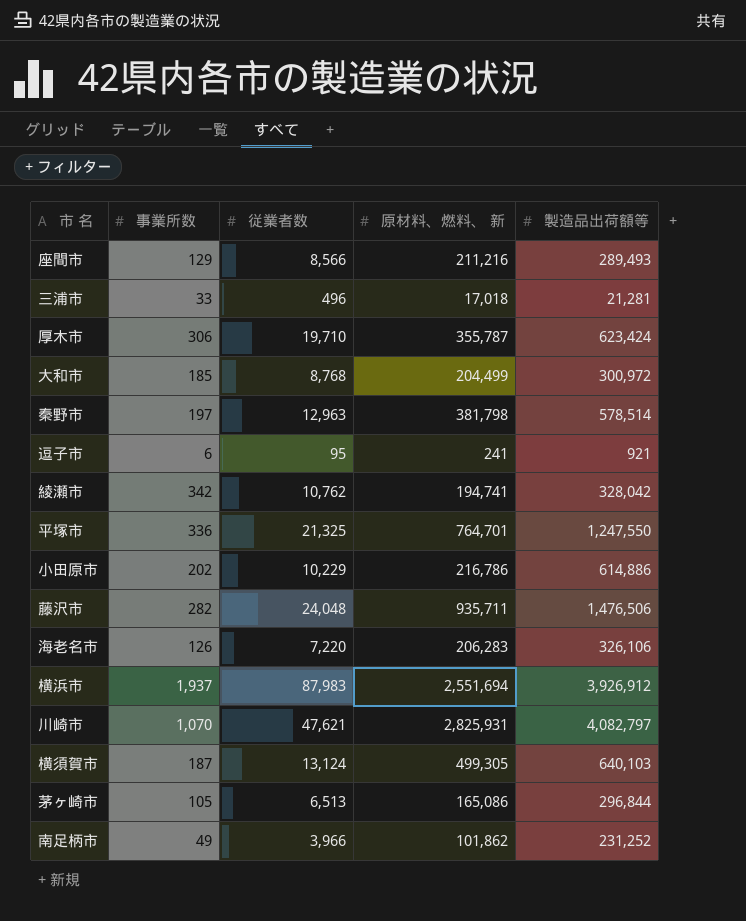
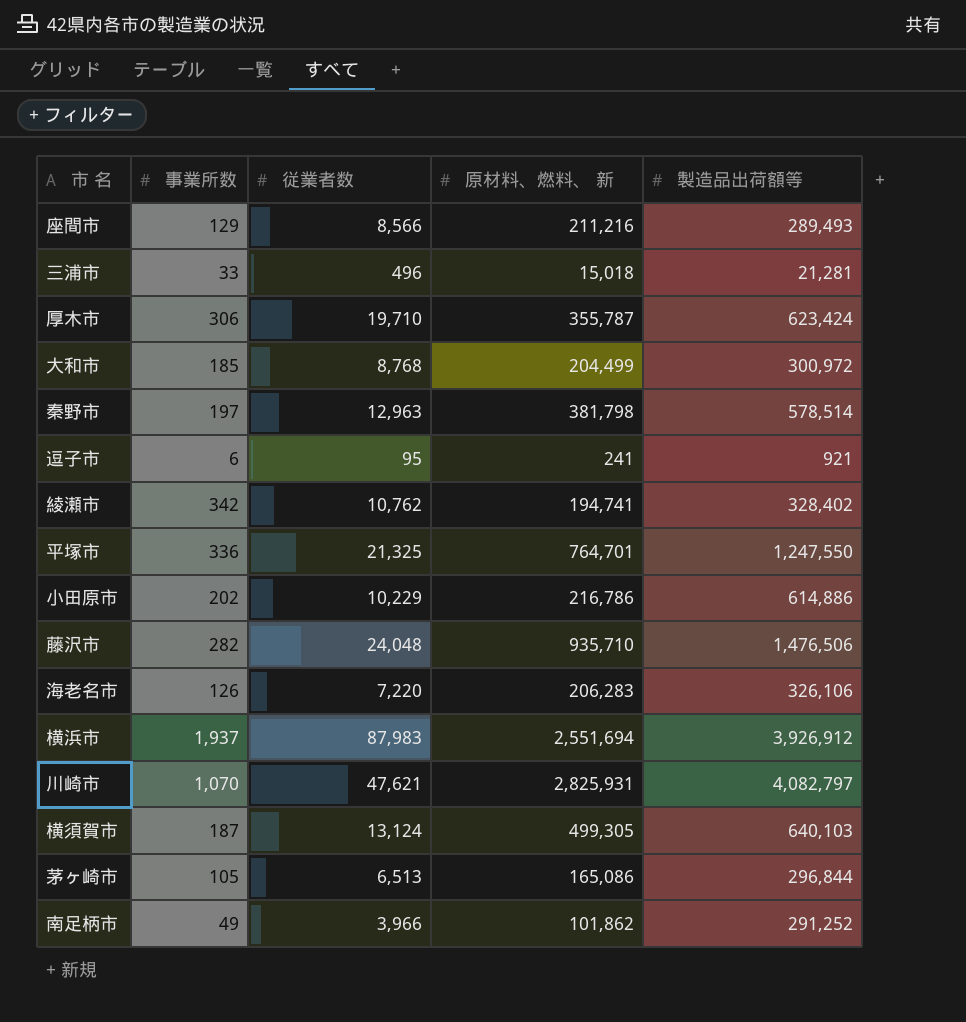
三浦市 | 原材料、燃料、 新: 17,018 -> 15,018
綾瀬市 | 製造品出荷額等: 328,042 -> 328,402
藤沢市 | 原材料、燃料、 新: 935,711 -> 935,710
南足柄市 | 製造品出荷額等: 231,252 -> 291,252

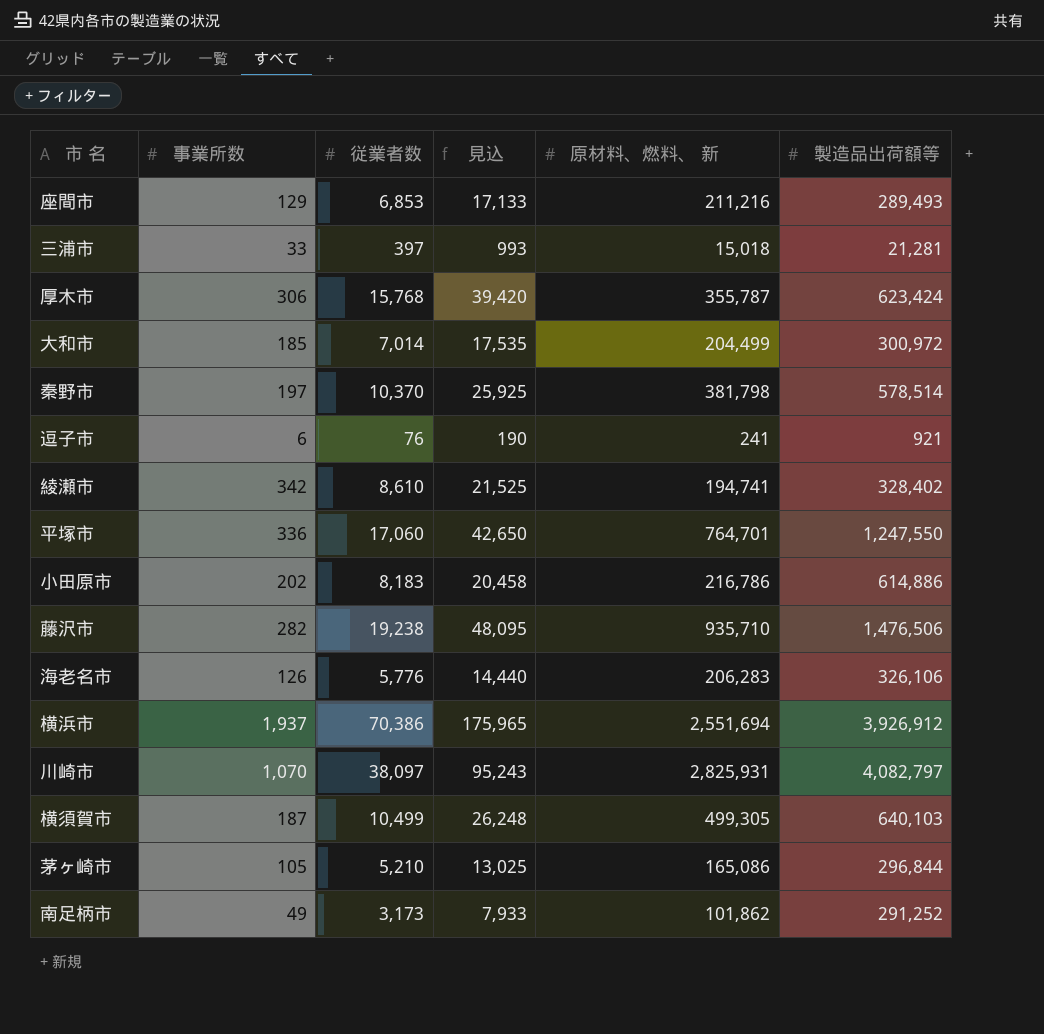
column 見込 | formula: none -> [従業者数] * 2.5
座間市 | 従業者数: 8,566 -> 6,853
三浦市 | 従業者数: 496 -> 397
厚木市 | 従業者数: 19,710 -> 15,768
大和市 | 従業者数: 8,768 -> 7,014
秦野市 | 従業者数: 12,963 -> 10,370
逗子市 | 従業者数: 95 -> 76
綾瀬市 | 従業者数: 10,762 -> 8,610
平塚市 | 従業者数: 21,325 -> 17,060
小田原市 | 従業者数: 10,229 -> 8,183
藤沢市 | 従業者数: 24,048 -> 19,238
海老名市 | 従業者数: 7,220 -> 5,776
横浜市 | 従業者数: 87,983 -> 70,386
川崎市 | 従業者数: 47,621 -> 38,097
横須賀市 | 従業者数: 13,124 -> 10,499
茅ヶ崎市 | 従業者数: 6,513 -> 5,210
南足柄市 | 従業者数: 3,966 -> 3,173

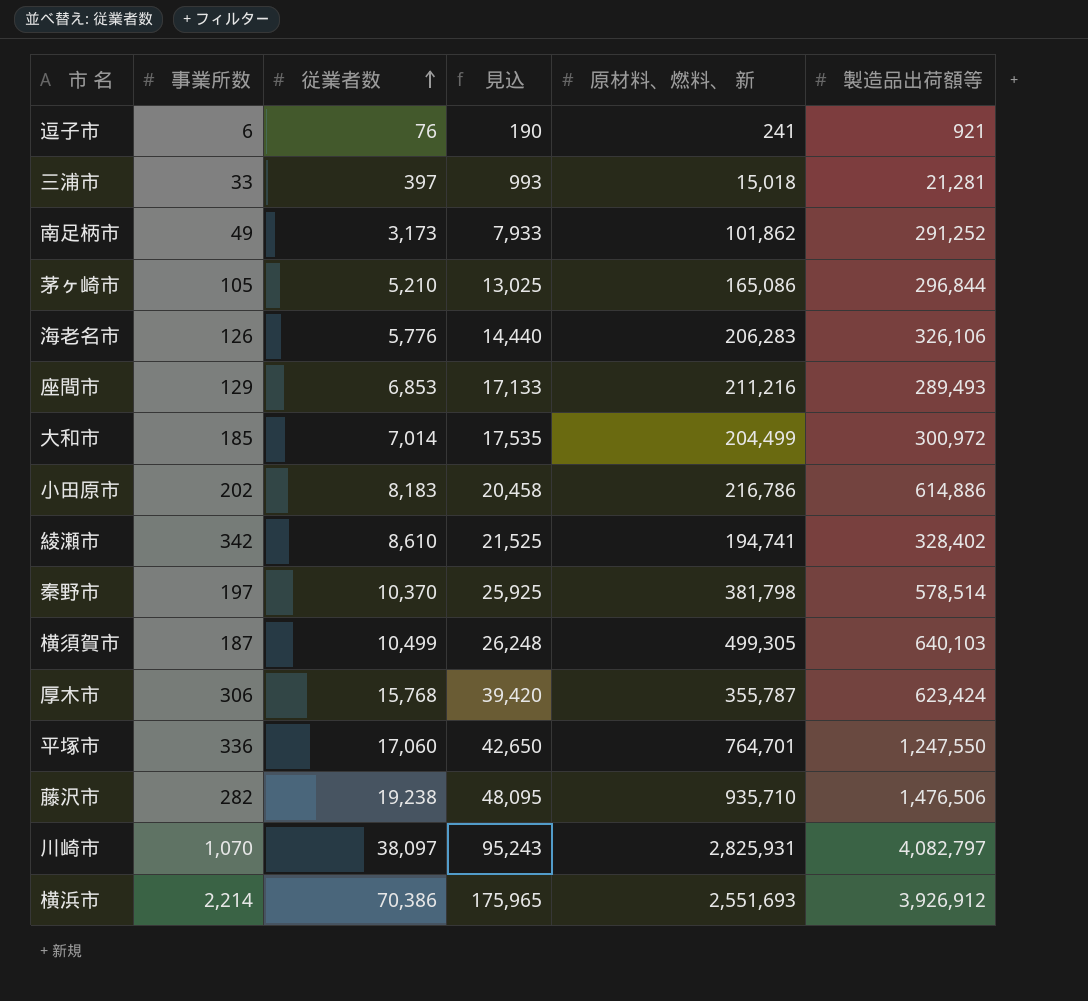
row order: none -> 従業者数 ascending
横浜市 | 事業所数: 1,937 -> 2,214
横浜市 | 原材料、燃料、 新: 2,551,694 -> 2,551,693

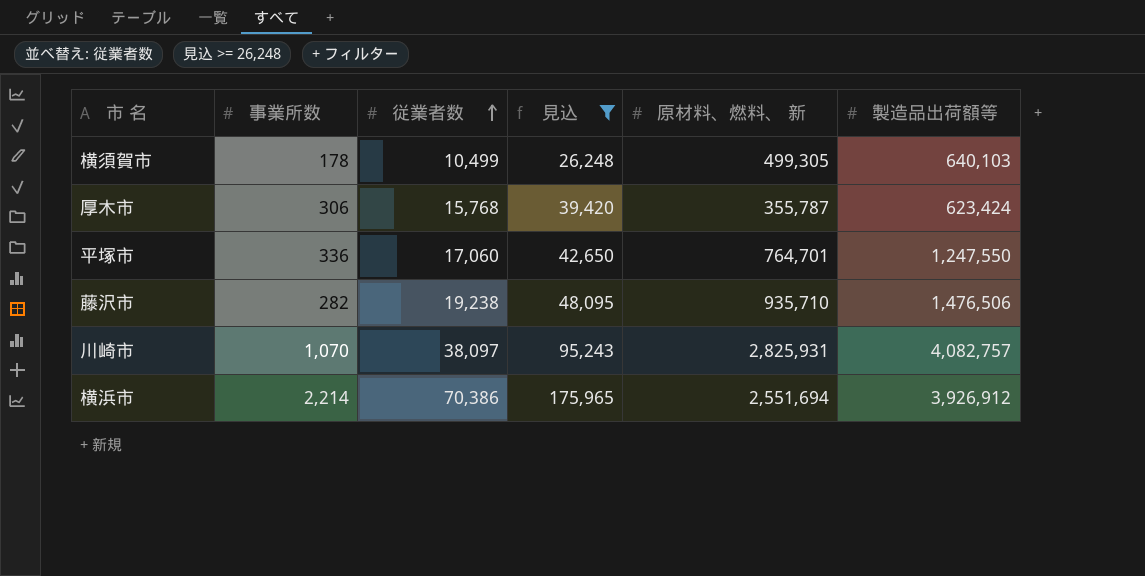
filter: none -> 見込 >= 26,248
横須賀市 | 事業所数: 187 -> 178
川崎市 | 製造品出荷額等: 4,082,797 -> 4,082,757
横浜市 | 原材料、燃料、 新: 2,551,693 -> 2,551,694

